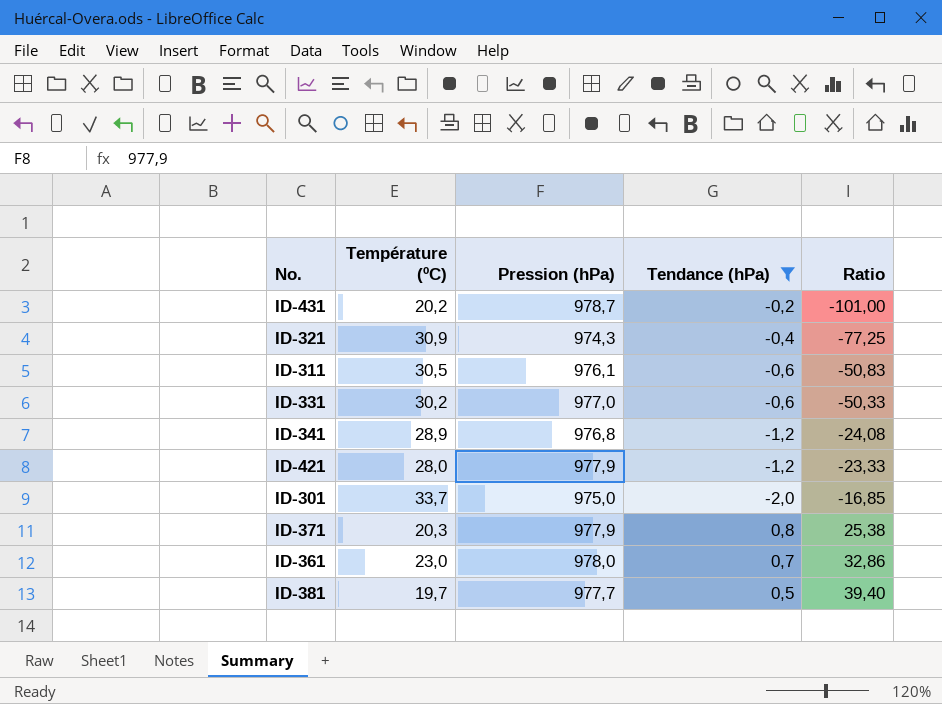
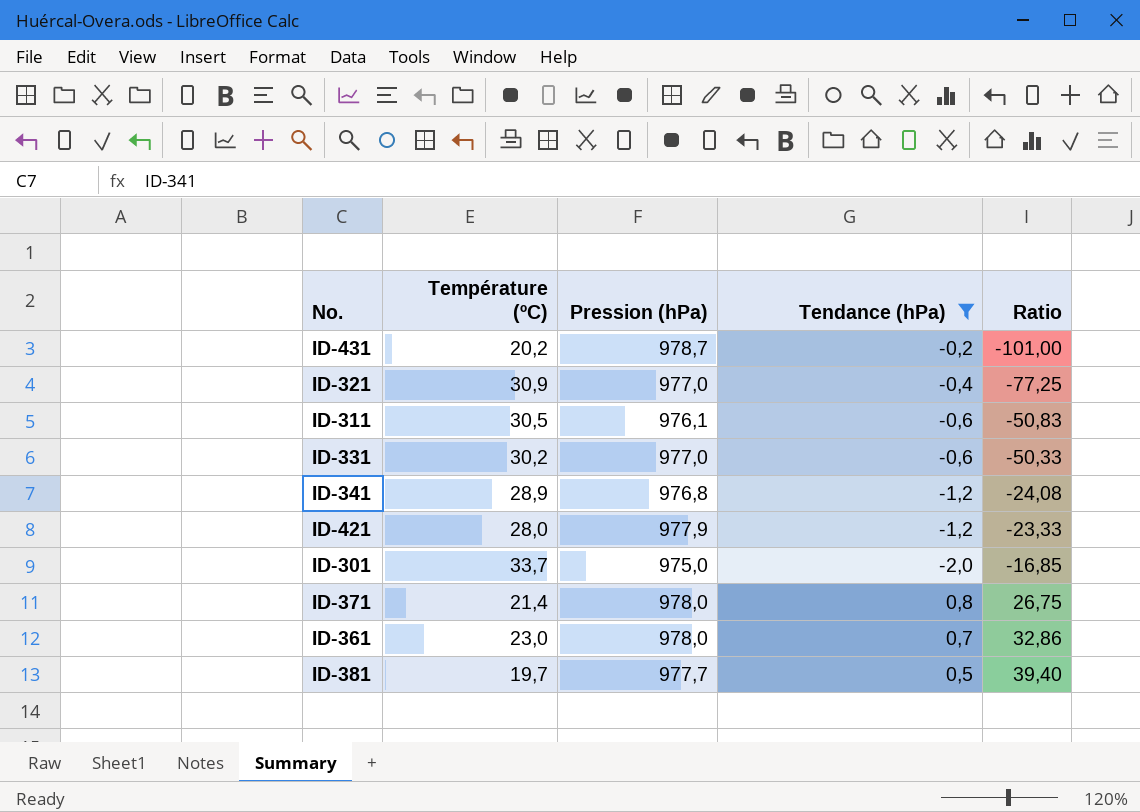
ID-321 | Pression (hPa): 974,3 -> 977,0
ID-371 | Température (ºC): 20,3 -> 21,4
ID-371 | Pression (hPa): 977,9 -> 978,0
ID-371 | Ratio: 25,38 -> 26,75

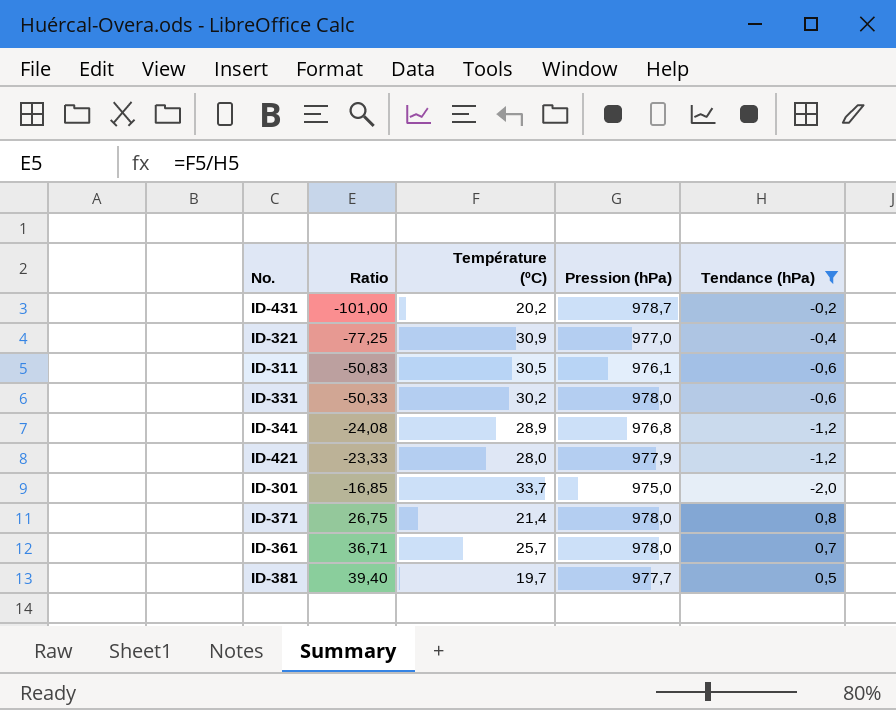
column Ratio | position: 5 -> 2
ID-331 | Pression (hPa): 977,0 -> 978,0
ID-361 | Ratio: 32,86 -> 36,71
ID-361 | Température (ºC): 23,0 -> 25,7

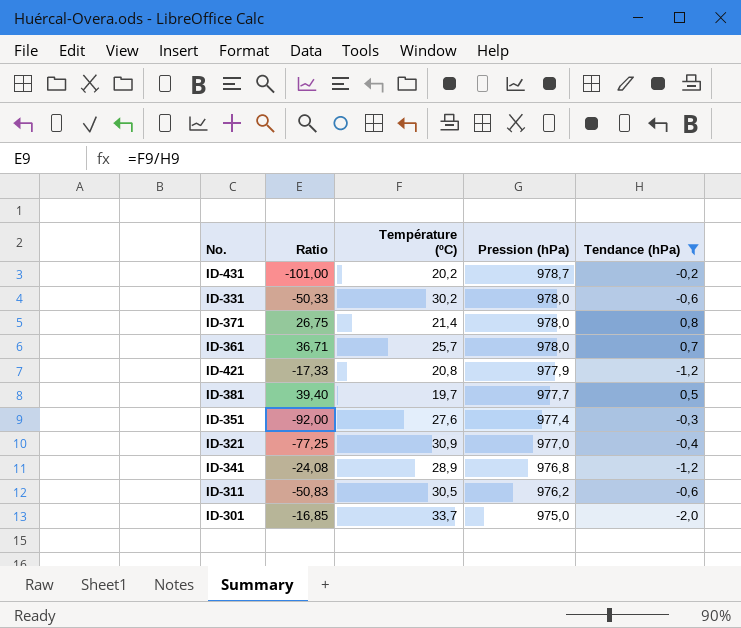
row order: Ratio ascending -> Pression (hPa) descending
ID-421 | Ratio: -23,33 -> -17,33
ID-421 | Température (ºC): 28,0 -> 20,8
row ID-351: none -> -92,00 | 27,6 | 977,4 | -0,3
ID-311 | Pression (hPa): 976,1 -> 976,2

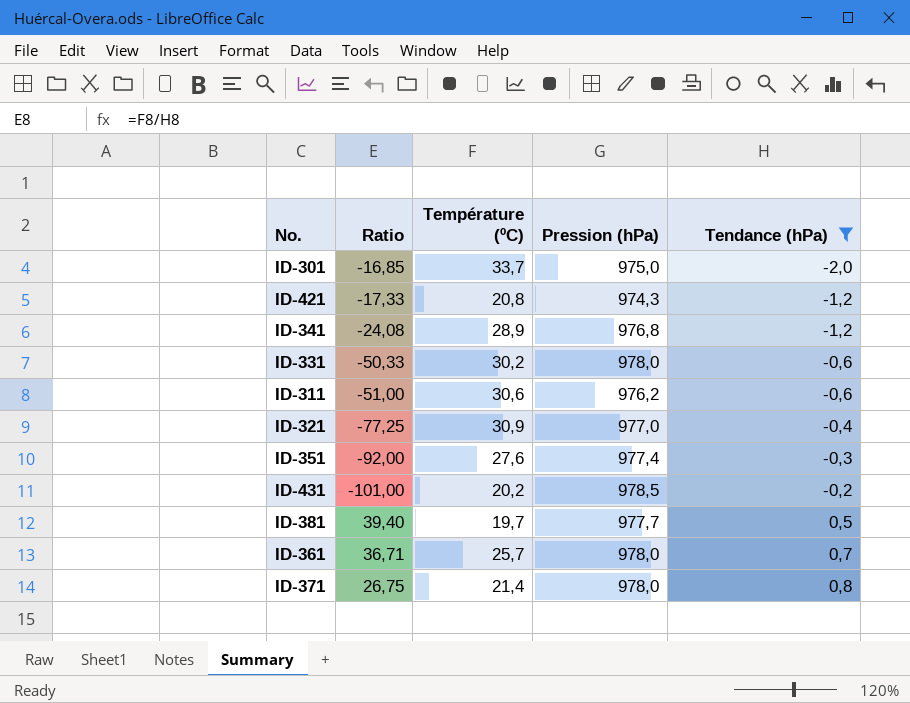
row order: Pression (hPa) descending -> Tendance (hPa) ascending
ID-421 | Pression (hPa): 977,9 -> 974,3
ID-311 | Ratio: -50,83 -> -51,00
ID-311 | Température (ºC): 30,5 -> 30,6
ID-431 | Pression (hPa): 978,7 -> 978,5

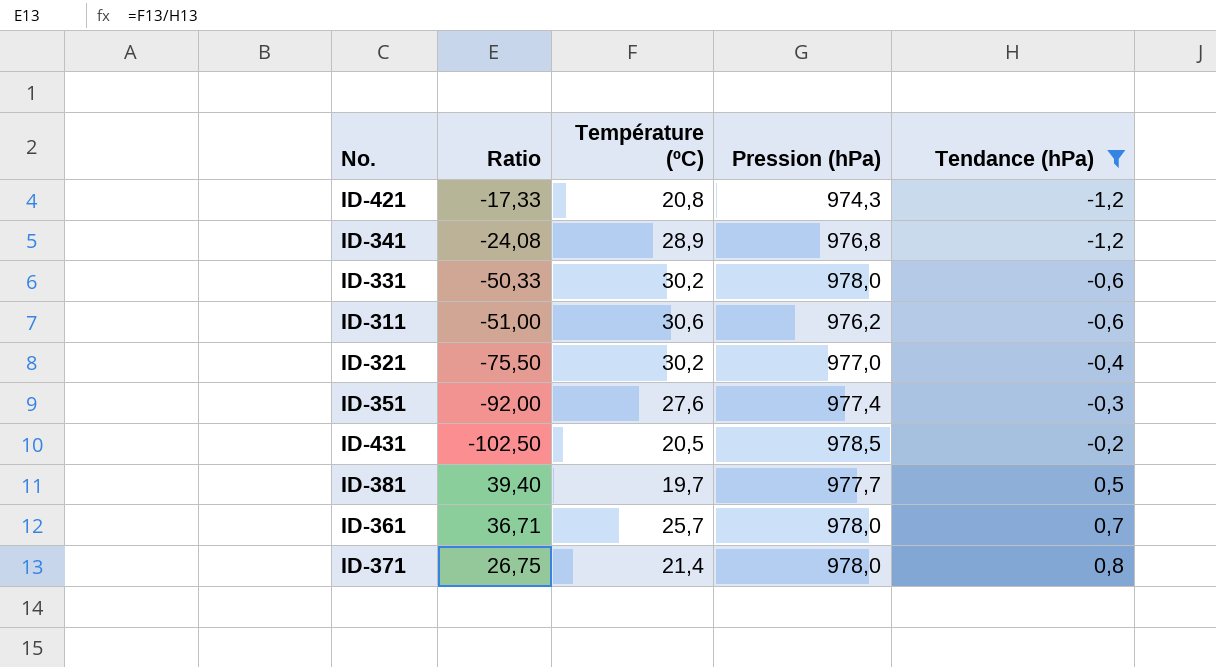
row ID-301: -16,85 | 33,7 | 975,0 | -2,0 -> none
ID-321 | Ratio: -77,25 -> -75,50
ID-321 | Température (ºC): 30,9 -> 30,2
ID-431 | Ratio: -101,00 -> -102,50
ID-431 | Température (ºC): 20,2 -> 20,5

